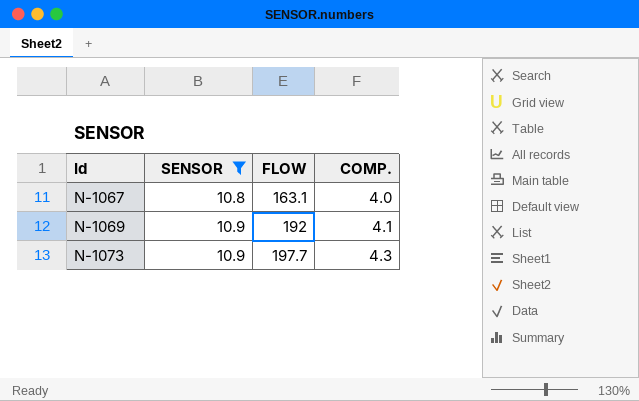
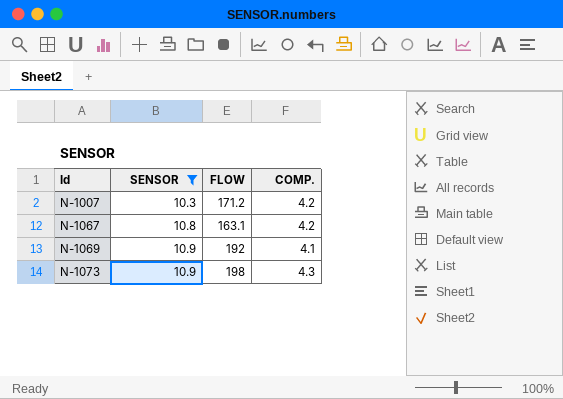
row N-1007: none -> 10.3 | 171.2 | 4.2
N-1067 | COMP.: 4.0 -> 4.2
N-1073 | FLOW: 197.7 -> 198

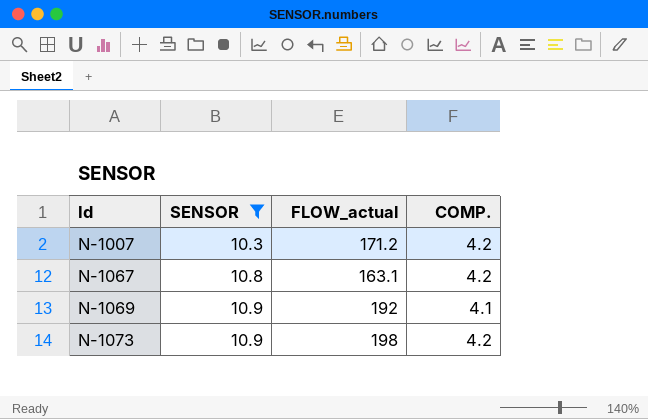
column name: FLOW -> FLOW_actual
N-1073 | COMP.: 4.3 -> 4.2

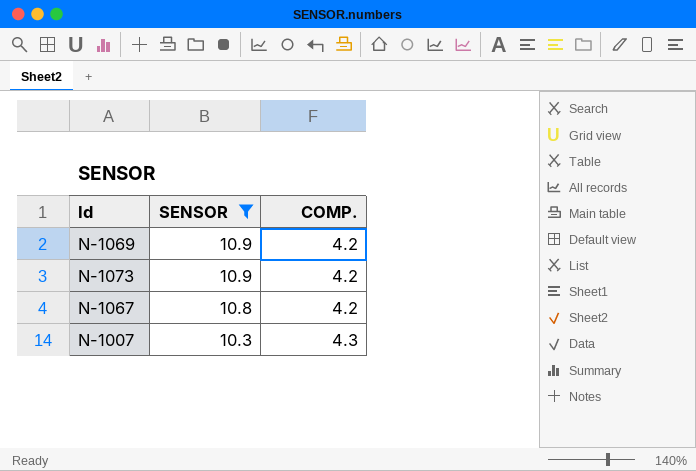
row order: Id ascending -> SENSOR descending
column FLOW_actual | position: 3 -> none
N-1069 | COMP.: 4.1 -> 4.2
N-1007 | COMP.: 4.2 -> 4.3

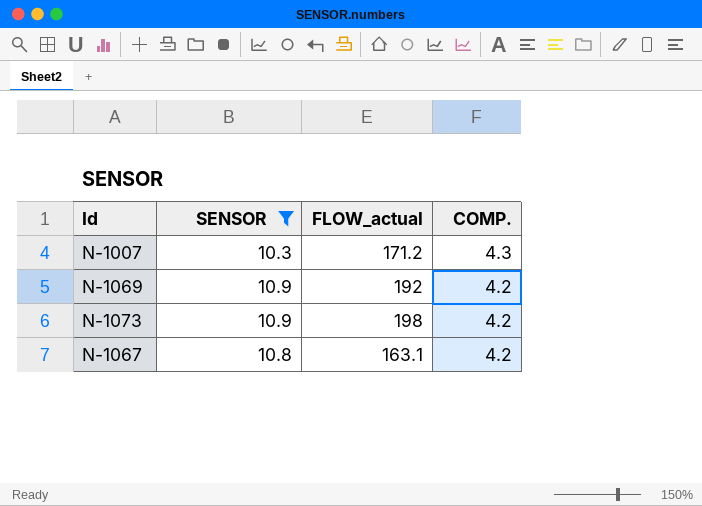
row order: SENSOR descending -> COMP. descending
column FLOW_actual | position: none -> 3

